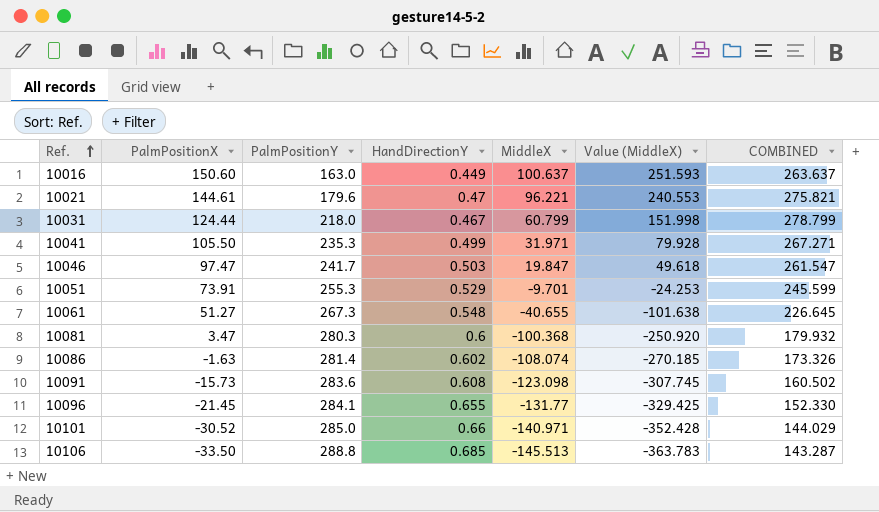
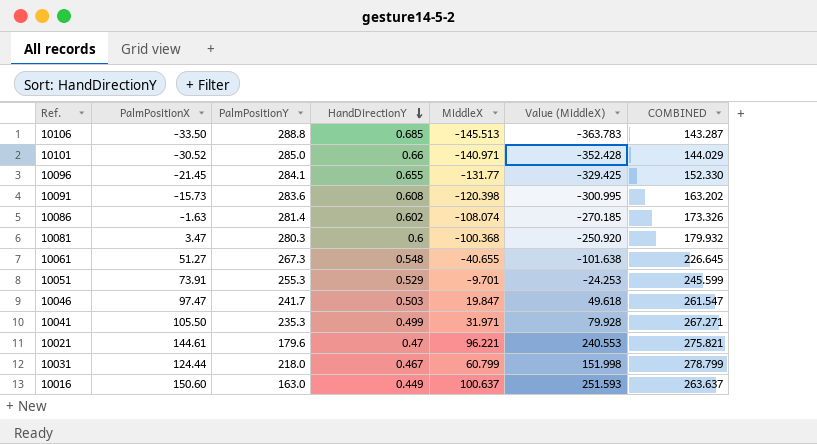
row order: Ref. ascending -> HandDirectionY descending
10091 | MiddleX: -123.098 -> -120.398
10091 | Value (MiddleX): -307.745 -> -300.995
10091 | COMBINED: 160.502 -> 163.202

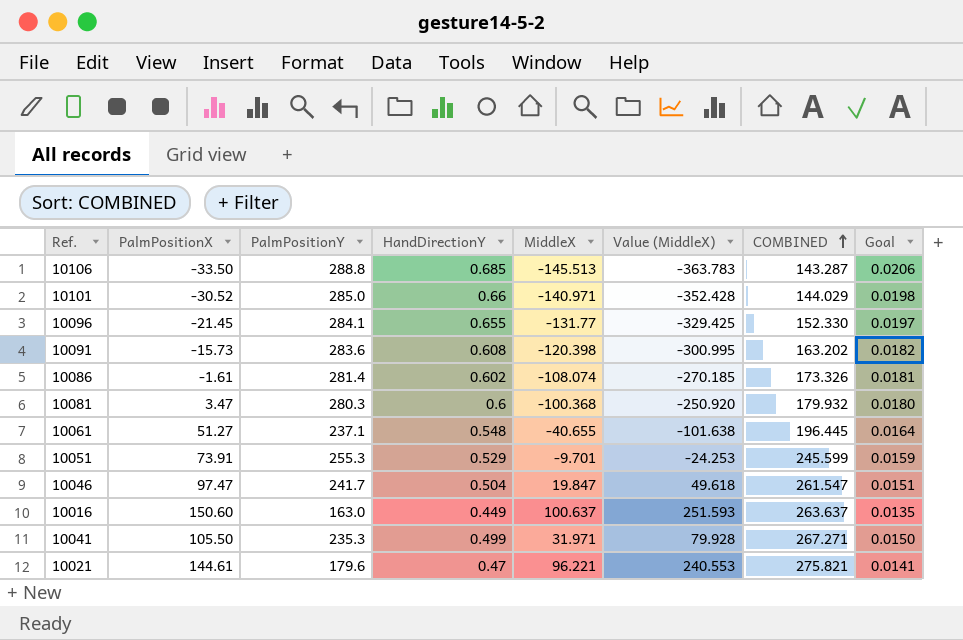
row order: HandDirectionY descending -> COMBINED ascending
column Goal | formula: none -> [HandDirectionY] * 0.03
row 10031: 124.44 | 218.0 | 0.467 | 60.799 | 151.998 | 278.799 -> none
10086 | PalmPositionX: -1.63 -> -1.61
10061 | PalmPositionY: 267.3 -> 237.1
10061 | COMBINED: 226.645 -> 196.445
10046 | HandDirectionY: 0.503 -> 0.504

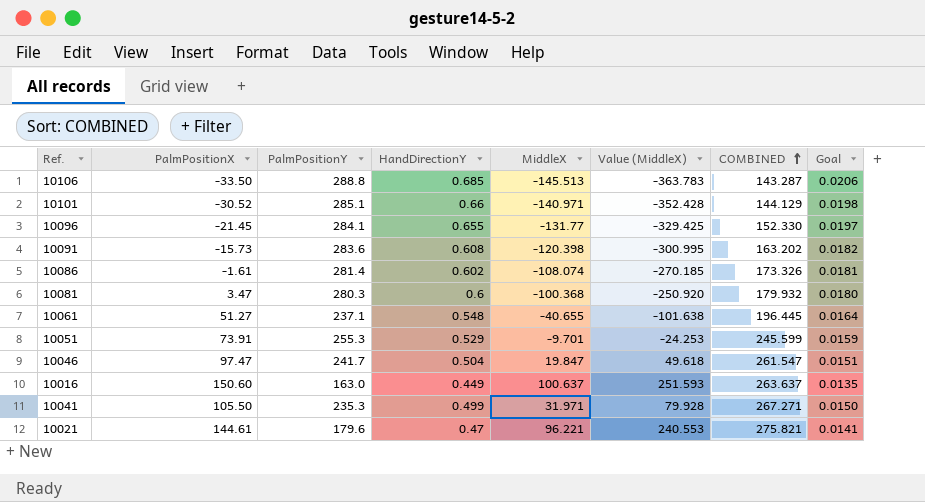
10101 | PalmPositionY: 285.0 -> 285.1
10101 | COMBINED: 144.029 -> 144.129

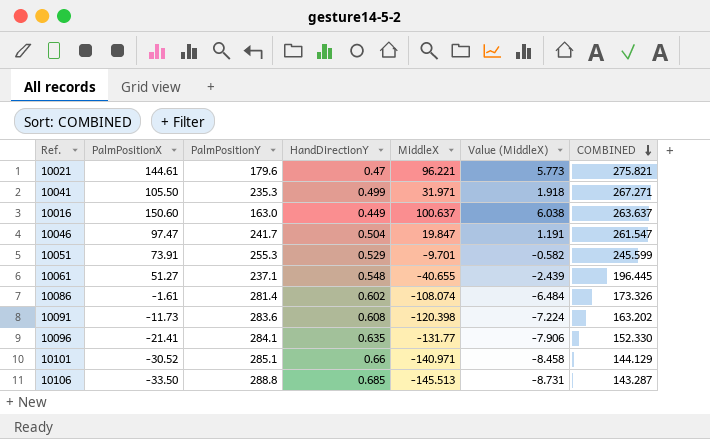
row order: COMBINED ascending -> COMBINED descending
column Goal | formula: [HandDirectionY] * 0.03 -> none
column Value (MiddleX) | formula: [MiddleX] * 2.5 -> [MiddleX] * 0.06
row 10081: 3.47 | 280.3 | 0.6 | -100.368 | -250.920 | 179.932 | 0.0180 -> none
10091 | PalmPositionX: -15.73 -> -11.73
10096 | PalmPositionX: -21.45 -> -21.41
10096 | HandDirectionY: 0.655 -> 0.635

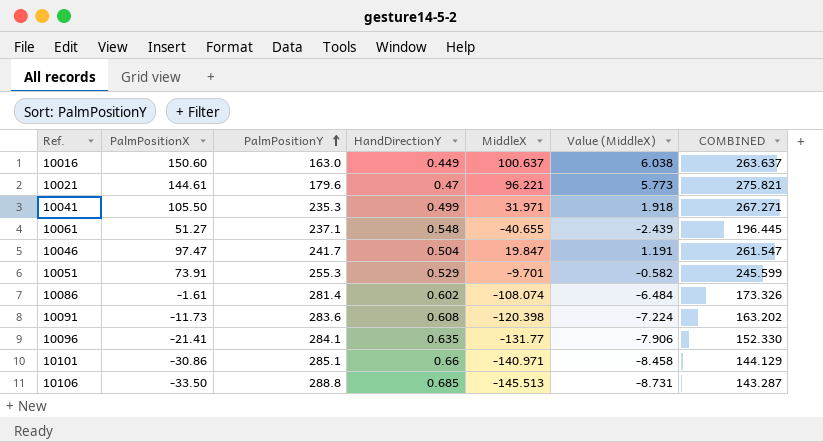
row order: COMBINED descending -> PalmPositionY ascending
10101 | PalmPositionX: -30.52 -> -30.86

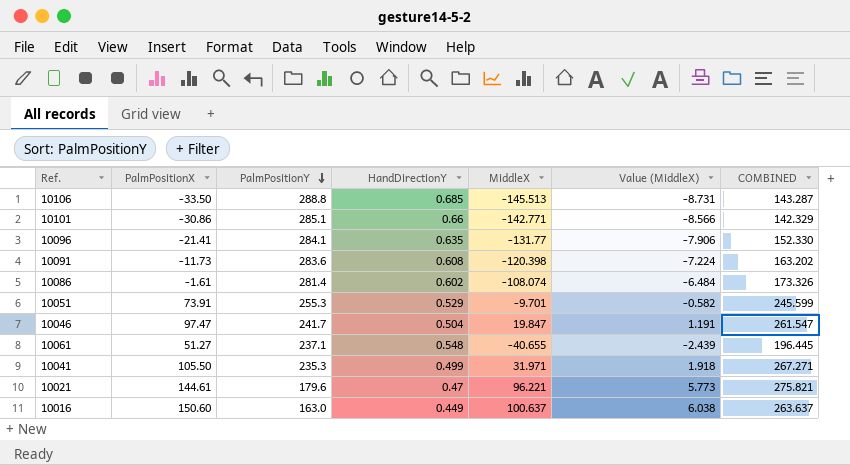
row order: PalmPositionY ascending -> PalmPositionY descending
10101 | MiddleX: -140.971 -> -142.771
10101 | Value (MiddleX): -8.458 -> -8.566
10101 | COMBINED: 144.129 -> 142.329

